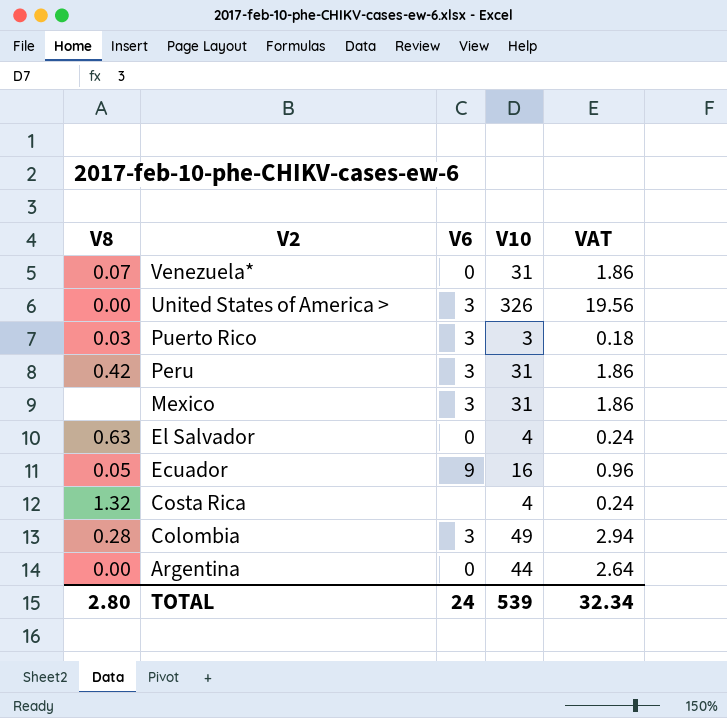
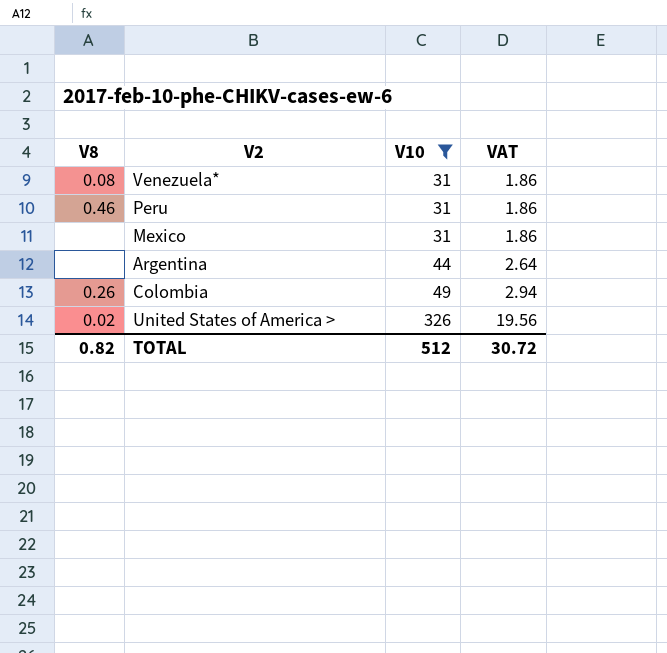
filter: none -> V10 >= 31
row order: V2 descending -> V10 ascending
column V6 | position: 3 -> none
Venezuela* | V8: 0.07 -> 0.08
Peru | V8: 0.42 -> 0.46
Argentina | V8: 0.00 -> none
Colombia | V8: 0.28 -> 0.26
United States of America > | V8: 0.00 -> 0.02
TOTAL | V8: 2.80 -> 0.82
TOTAL | V10: 539 -> 512
TOTAL | VAT: 32.34 -> 30.72

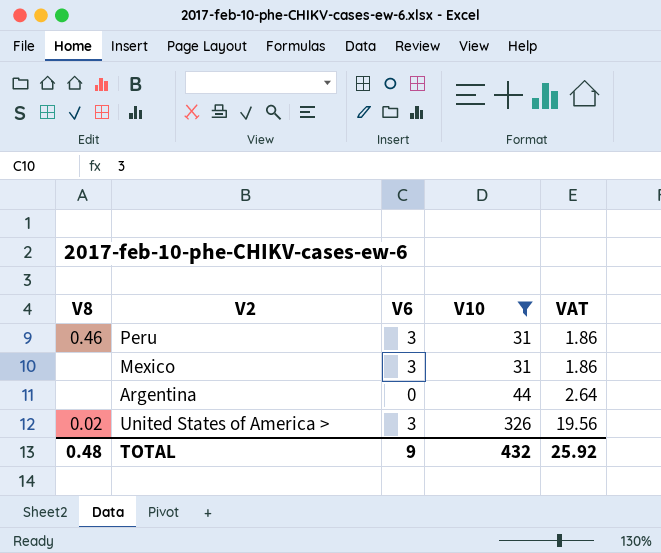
column V6 | position: none -> 3
row Venezuela*: 0.08 | 31 | 1.86 -> none
row Colombia: 0.26 | 49 | 2.94 -> none
TOTAL | V8: 0.82 -> 0.48
TOTAL | V10: 512 -> 432
TOTAL | VAT: 30.72 -> 25.92

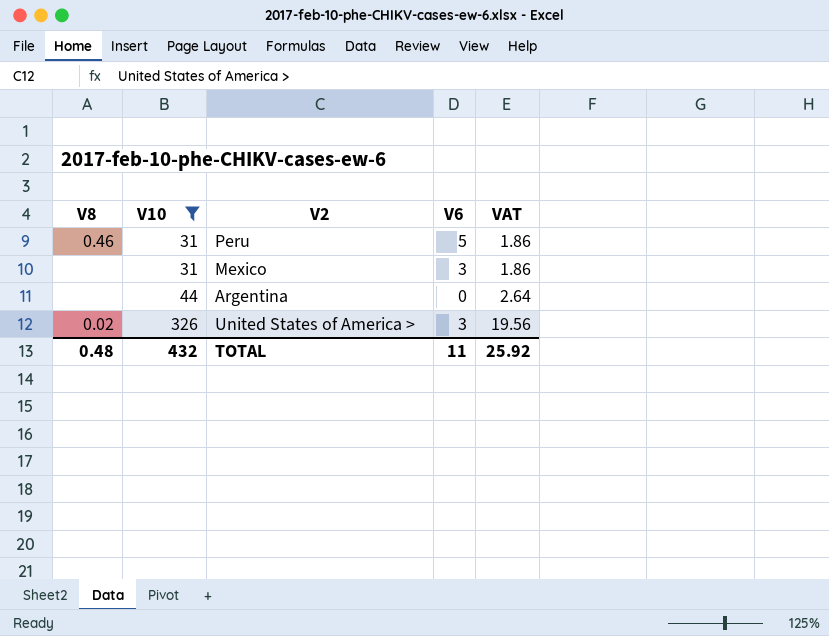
column V10 | position: 4 -> 2
Peru | V6: 3 -> 5
TOTAL | V6: 9 -> 11

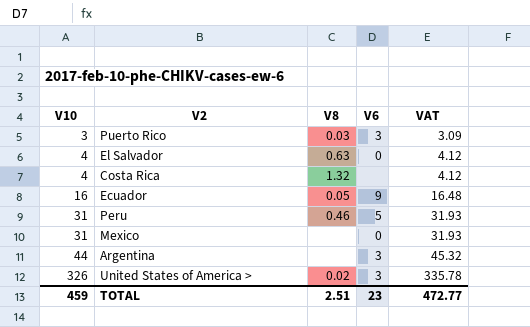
filter: V10 >= 31 -> none
column V8 | position: 1 -> 3
column VAT | formula: [V10] * 0.06 -> [V10] * 1.03
Mexico | V6: 3 -> 0
Argentina | V6: 0 -> 3
TOTAL | V10: 432 -> 459
TOTAL | V8: 0.48 -> 2.51
TOTAL | V6: 11 -> 23
TOTAL | VAT: 25.92 -> 472.77

